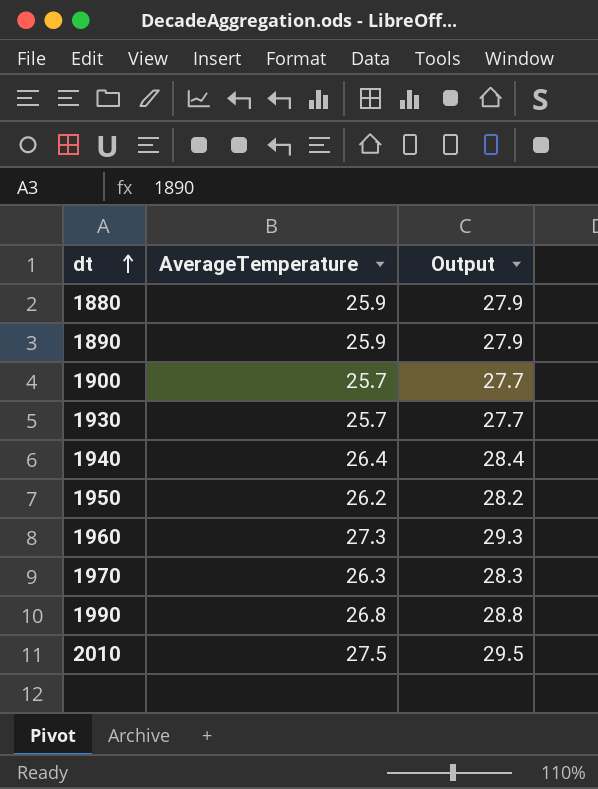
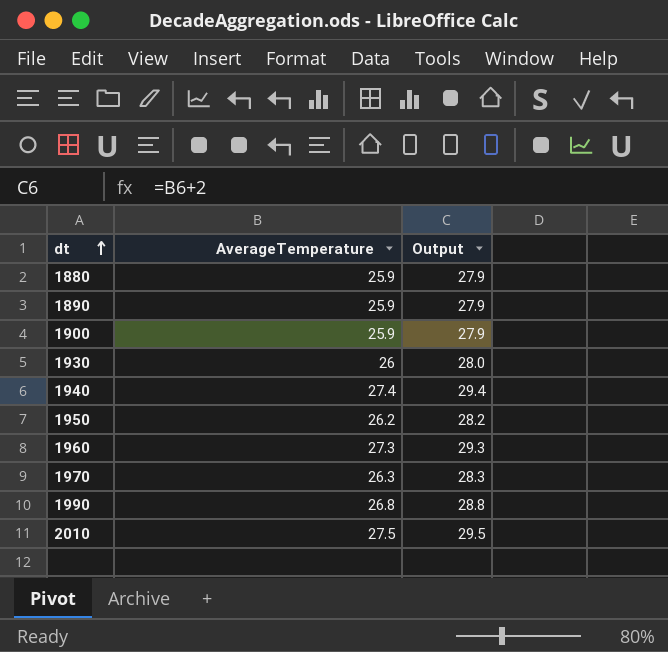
1900 | AverageTemperature: 25.7 -> 25.9
1900 | Output: 27.7 -> 27.9
1930 | AverageTemperature: 25.7 -> 26
1930 | Output: 27.7 -> 28.0
1940 | AverageTemperature: 26.4 -> 27.4
1940 | Output: 28.4 -> 29.4

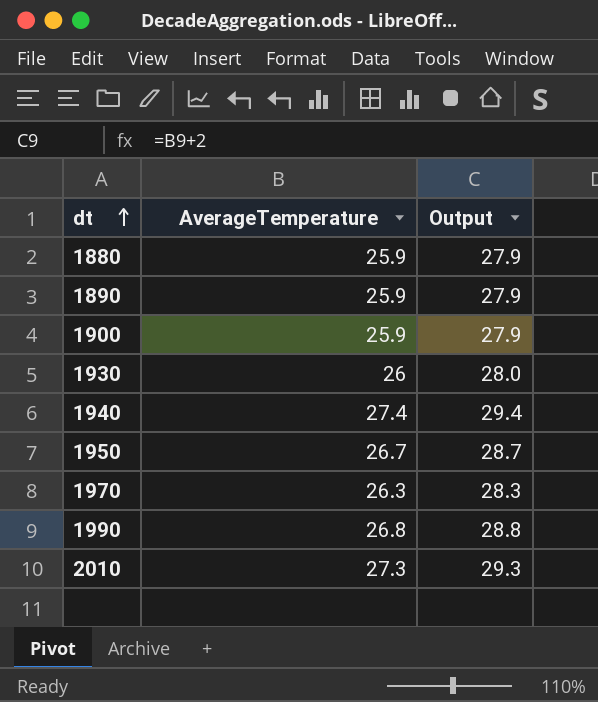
row 1960: 27.3 | 29.3 -> none
1950 | AverageTemperature: 26.2 -> 26.7
1950 | Output: 28.2 -> 28.7
2010 | AverageTemperature: 27.5 -> 27.3
2010 | Output: 29.5 -> 29.3

